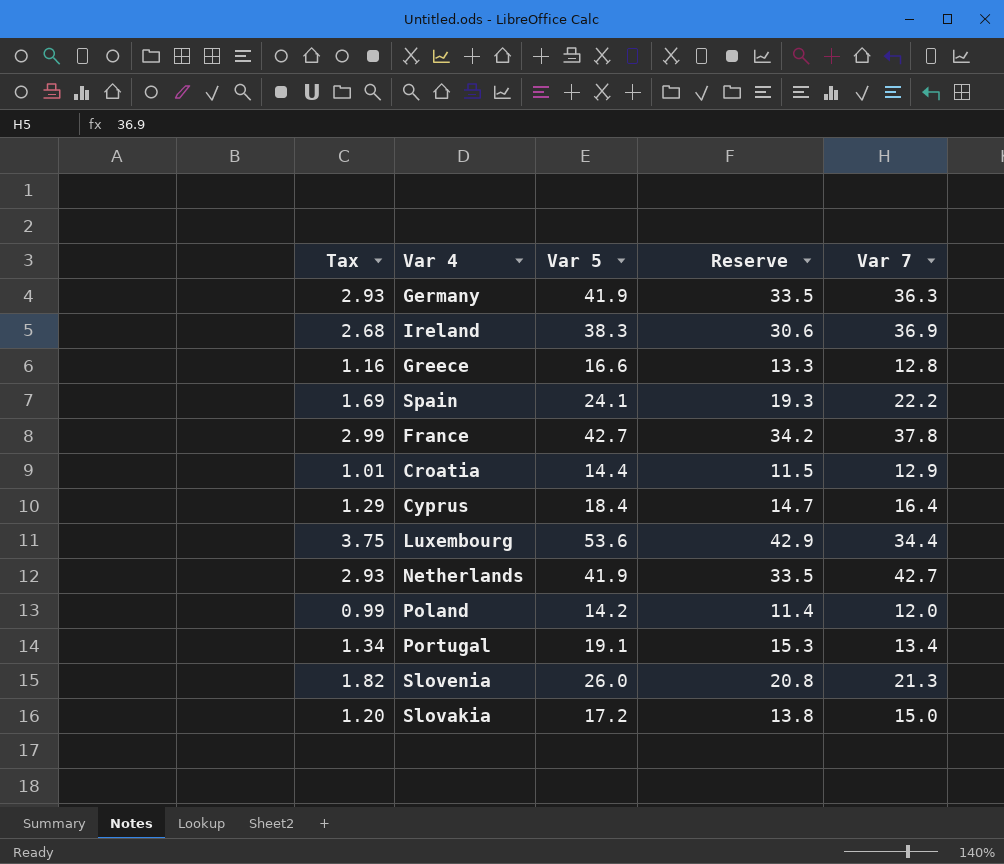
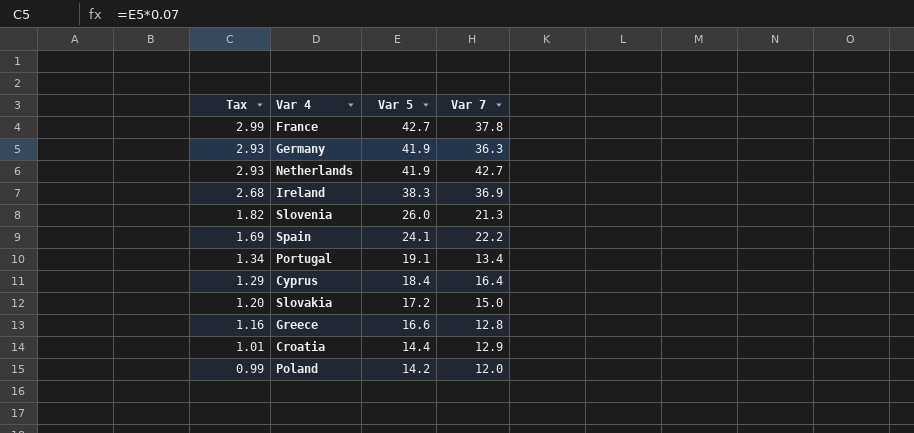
row order: none -> Tax descending
column Reserve | formula: [Var 5] * 0.8 -> none
row Luxembourg: 3.75 | 53.6 | 42.9 | 34.4 -> none

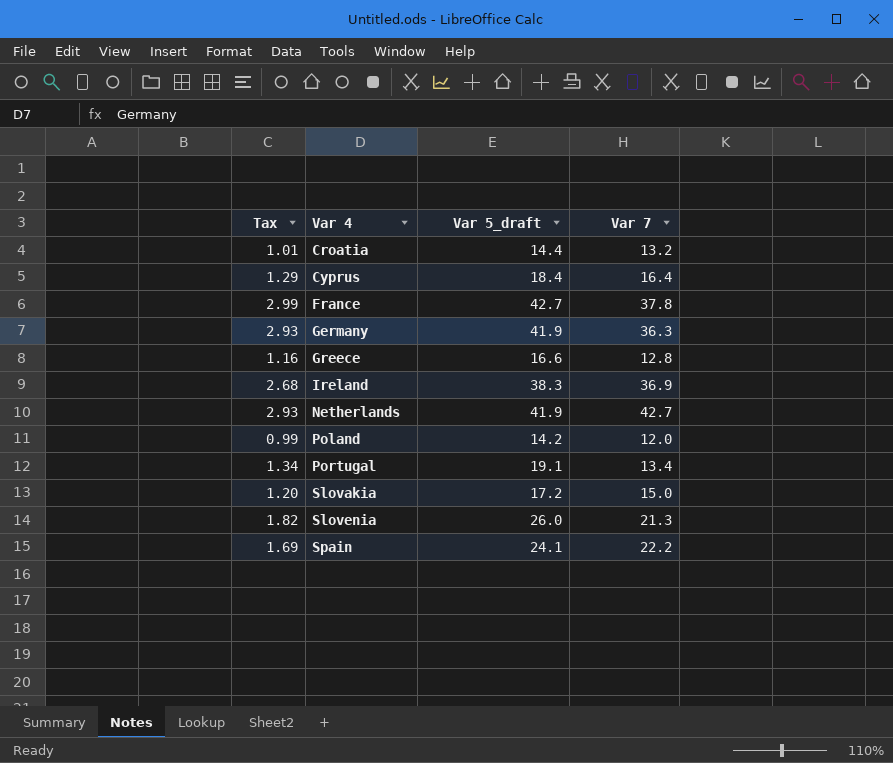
row order: Tax descending -> Var 4 ascending
column name: Var 5 -> Var 5_draft
Croatia | Var 7: 12.9 -> 13.2

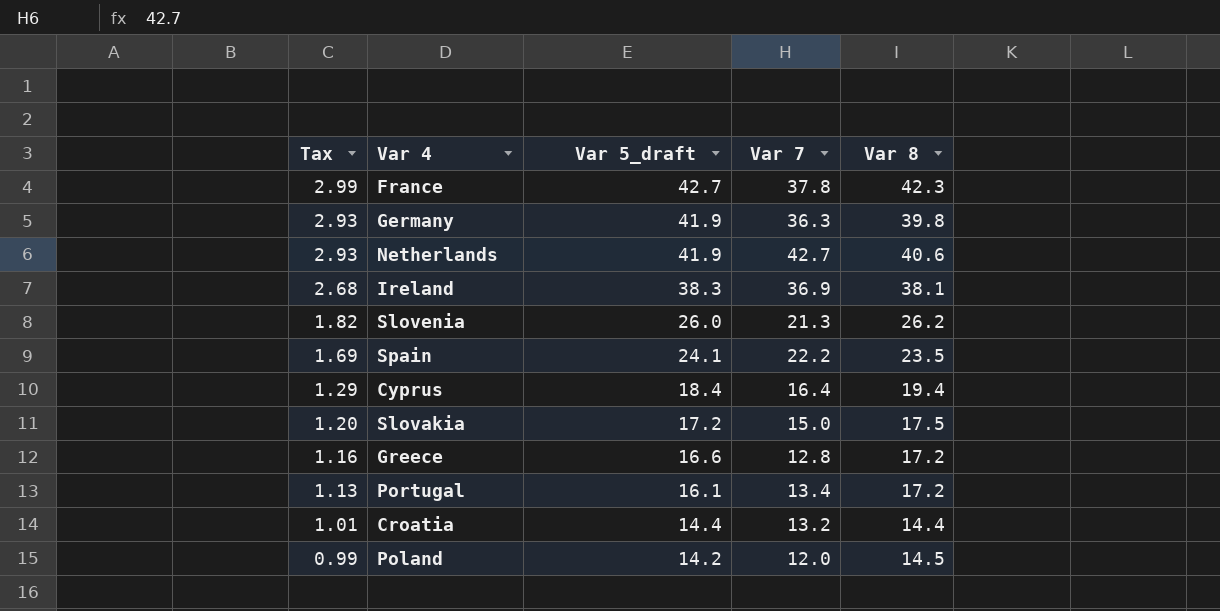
row order: Var 4 ascending -> Tax descending
column Var 8 | position: none -> 5
Portugal | Tax: 1.34 -> 1.13
Portugal | Var 5_draft: 19.1 -> 16.1

